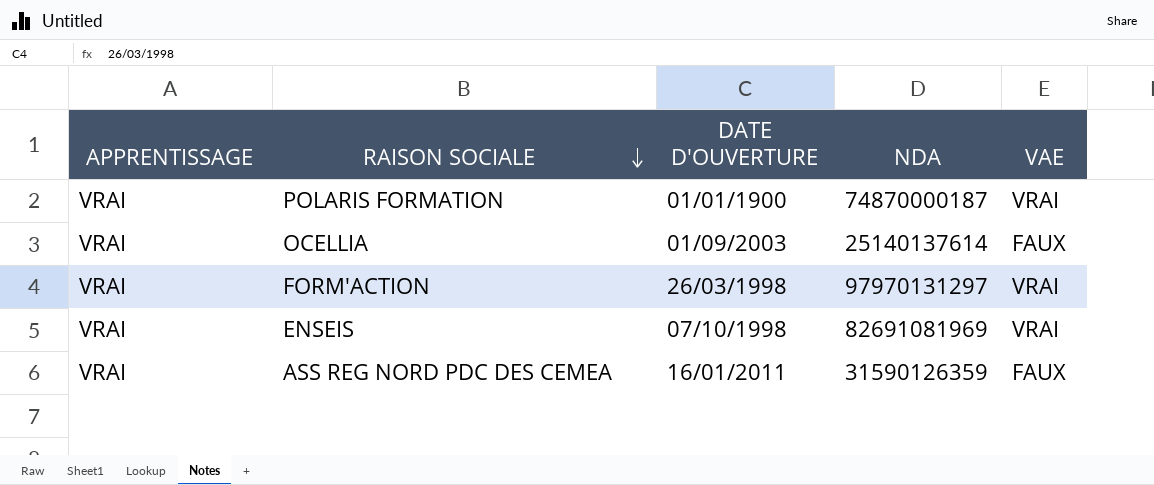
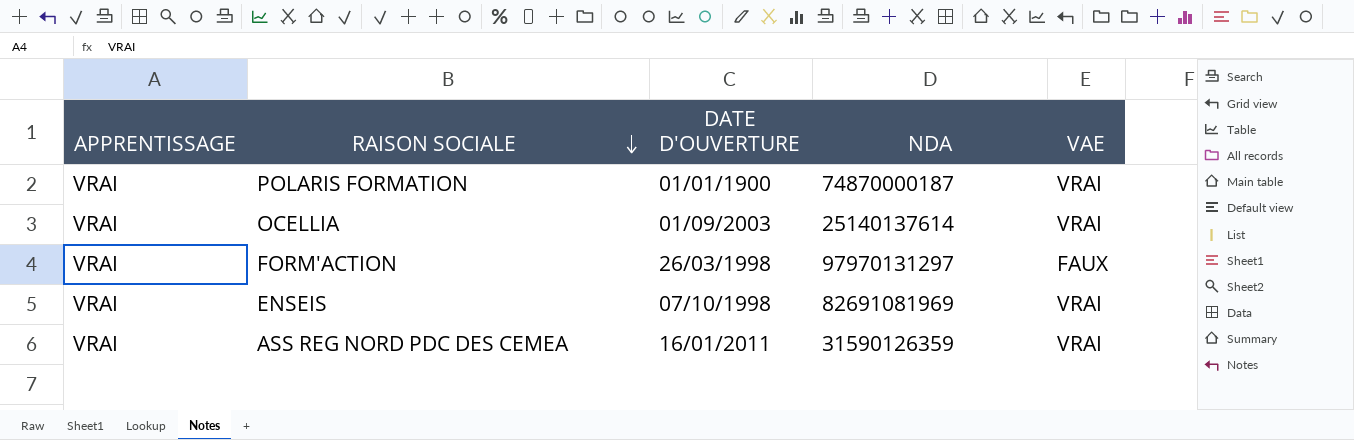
OCELLIA | VAE: FAUX -> VRAI
FORM'ACTION | VAE: VRAI -> FAUX
ASS REG NORD PDC DES CEMEA | VAE: FAUX -> VRAI

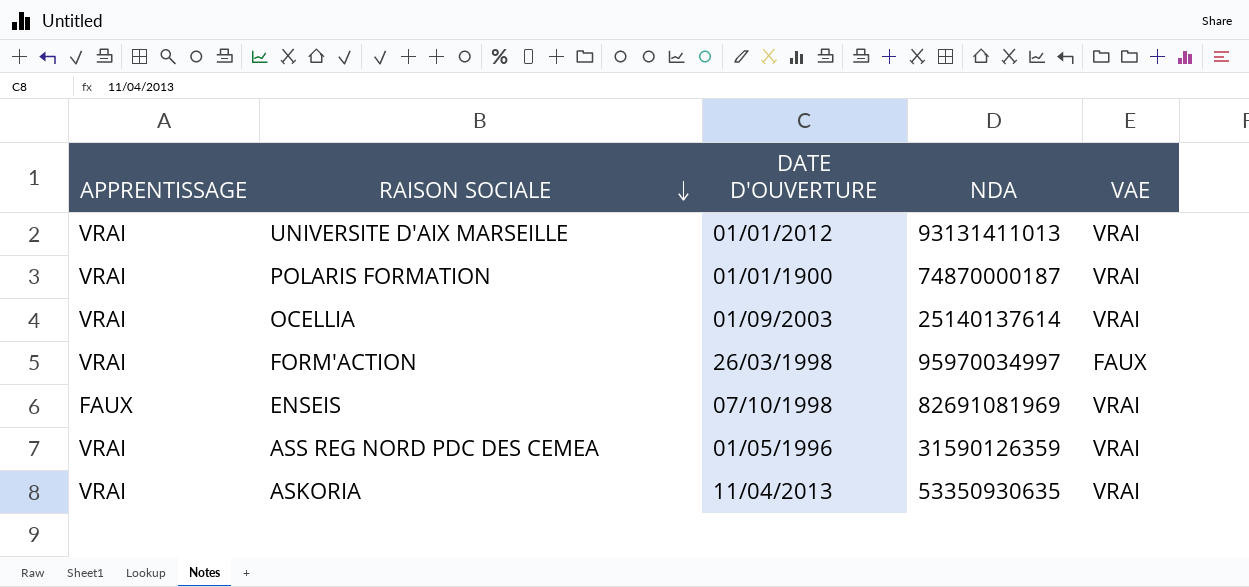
row UNIVERSITE D'AIX MARSEILLE: none -> VRAI | 01/01/2012 | 93131411013 | VRAI
FORM'ACTION | NDA: 97970131297 -> 95970034997
ENSEIS | APPRENTISSAGE: VRAI -> FAUX
ASS REG NORD PDC DES CEMEA | DATE D'OUVERTURE: 16/01/2011 -> 01/05/1996
row ASKORIA: none -> VRAI | 11/04/2013 | 53350930635 | VRAI

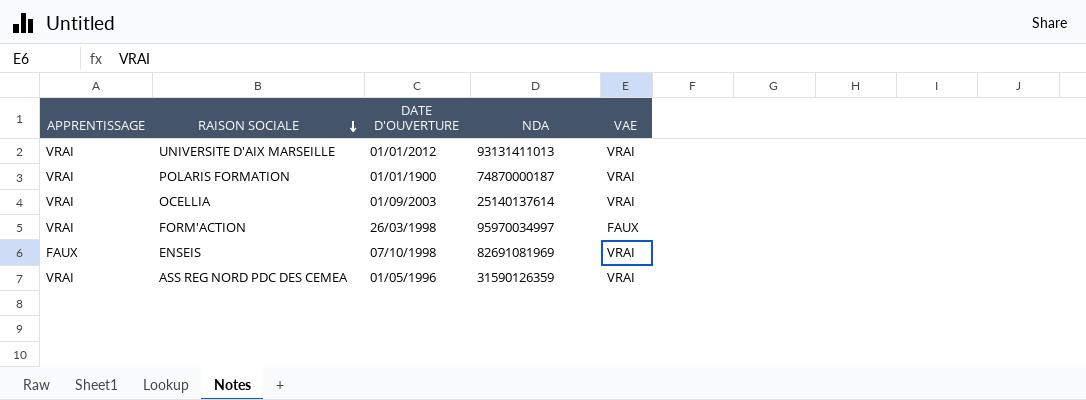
row ASKORIA: VRAI | 11/04/2013 | 53350930635 | VRAI -> none

